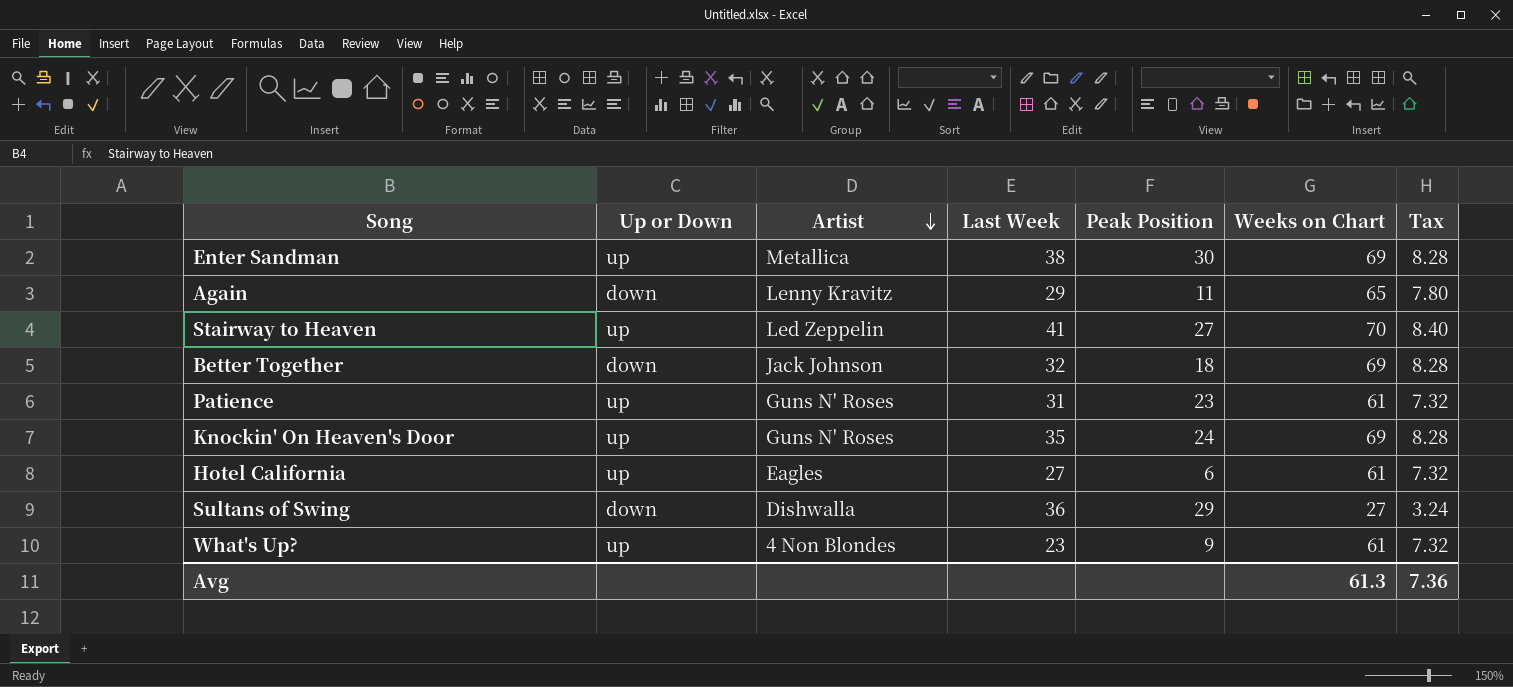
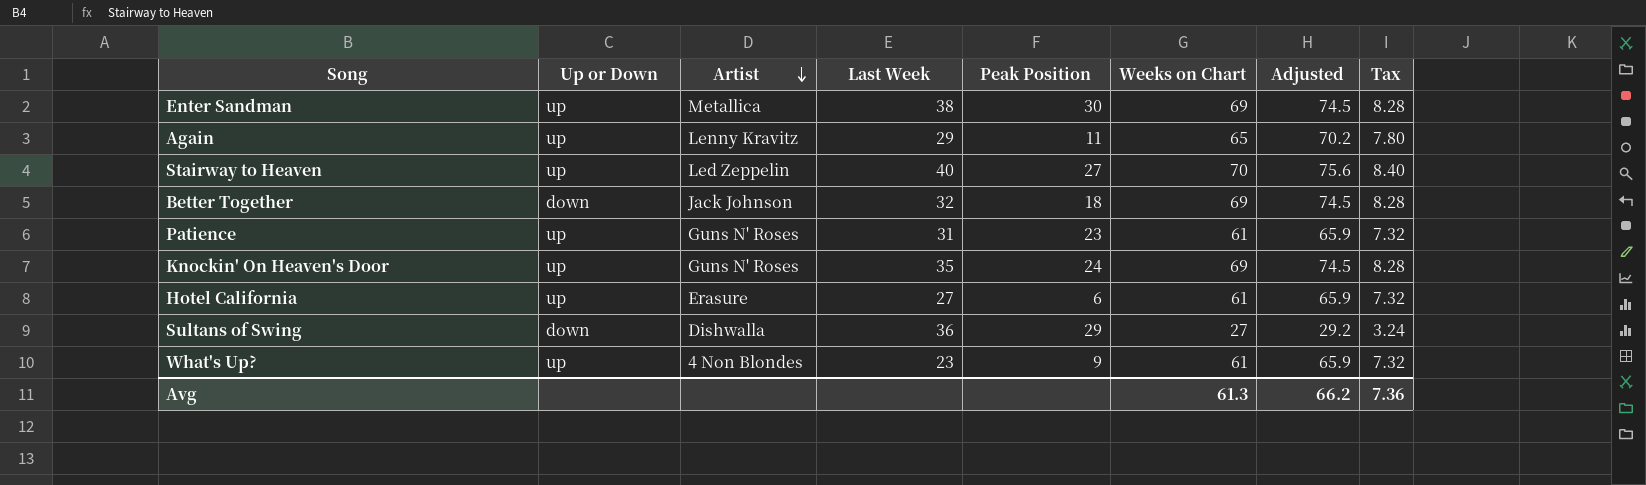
column Adjusted | formula: none -> [Weeks on Chart] * 1.08
Again | Up or Down: down -> up
Stairway to Heaven | Last Week: 41 -> 40
Hotel California | Artist: Eagles -> Erasure

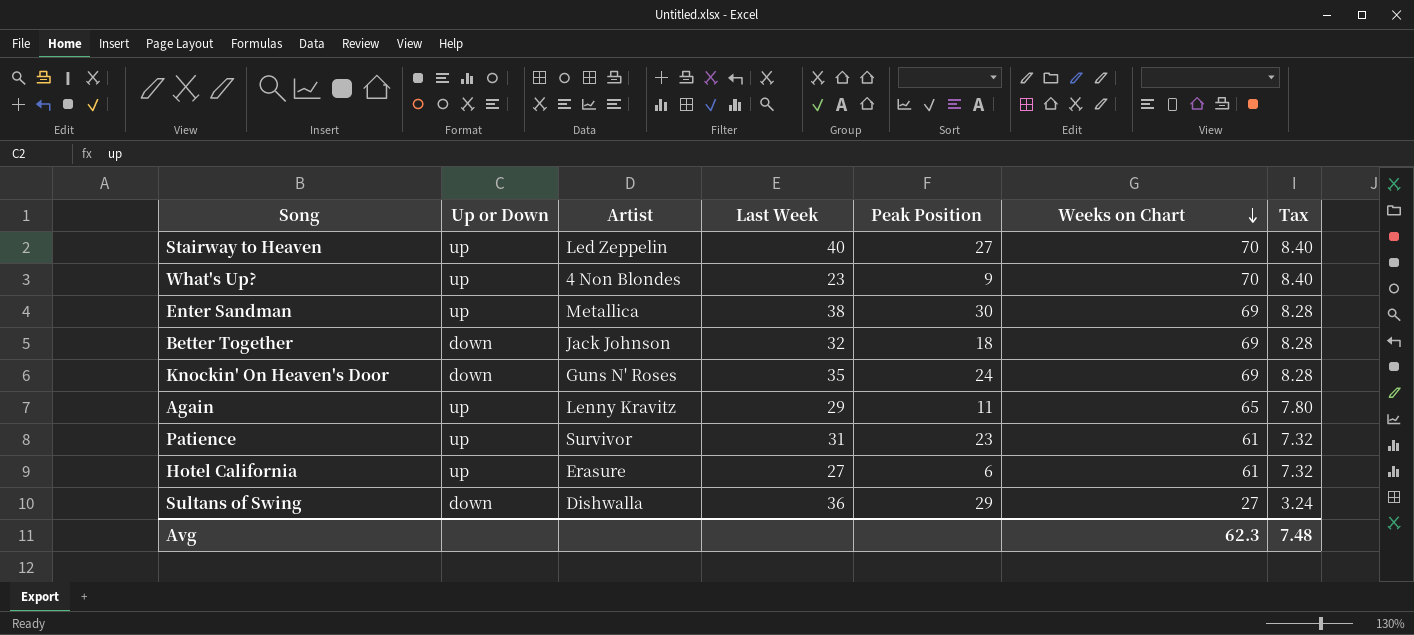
row order: Artist descending -> Weeks on Chart descending
column Adjusted | formula: [Weeks on Chart] * 1.08 -> none
What's Up? | Weeks on Chart: 61 -> 70
What's Up? | Tax: 7.32 -> 8.40
Knockin' On Heaven's Door | Up or Down: up -> down
Patience | Artist: Guns N' Roses -> Survivor
Avg | Weeks on Chart: 61.3 -> 62.3
Avg | Tax: 7.36 -> 7.48

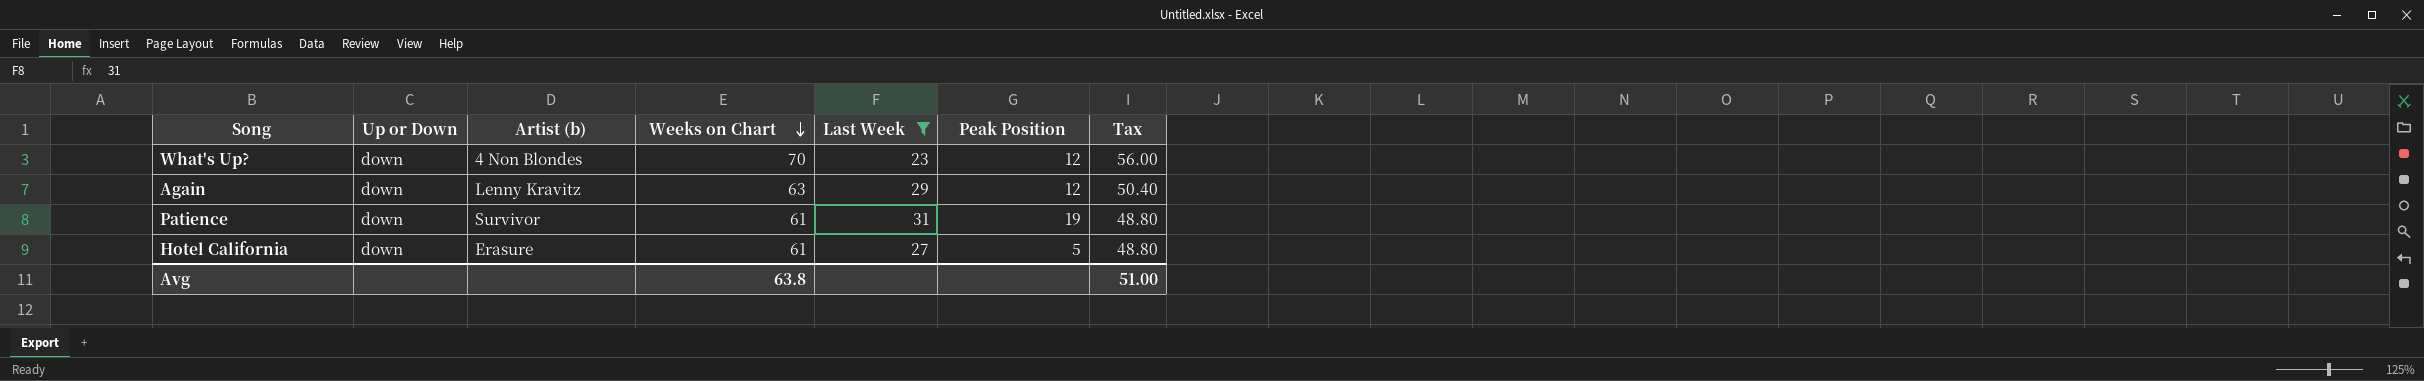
filter: none -> Last Week <= 31
column name: Artist -> Artist (b)
column Weeks on Chart | position: 6 -> 4
column Tax | formula: [Weeks on Chart] * 0.12 -> [Weeks on Chart] * 0.8
What's Up? | Up or Down: up -> down
What's Up? | Peak Position: 9 -> 12
Again | Up or Down: up -> down
Again | Weeks on Chart: 65 -> 63
Again | Peak Position: 11 -> 12
Patience | Up or Down: up -> down
Patience | Peak Position: 23 -> 19
Hotel California | Up or Down: up -> down
Hotel California | Peak Position: 6 -> 5
Avg | Weeks on Chart: 62.3 -> 63.8
Avg | Tax: 7.48 -> 51.00

